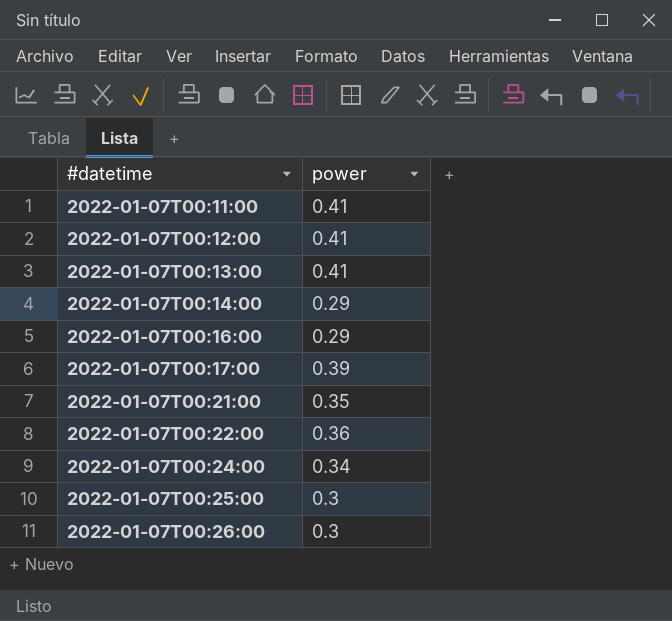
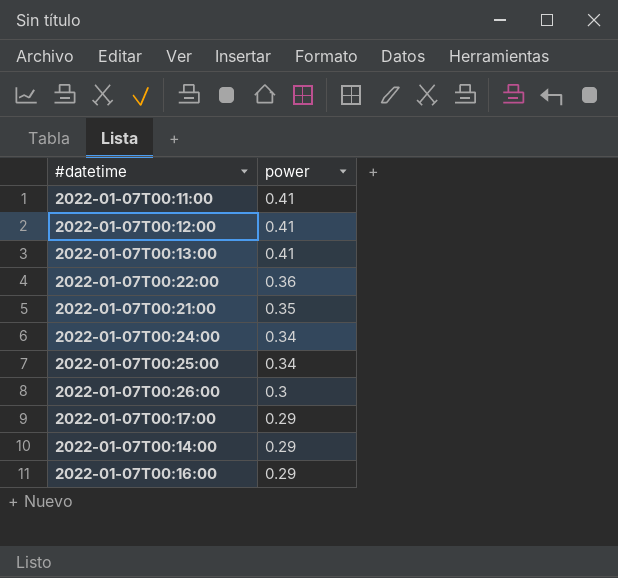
row order: #datetime ascending -> power descending
2022-01-07T00:25:00 | power: 0.3 -> 0.34
2022-01-07T00:17:00 | power: 0.39 -> 0.29

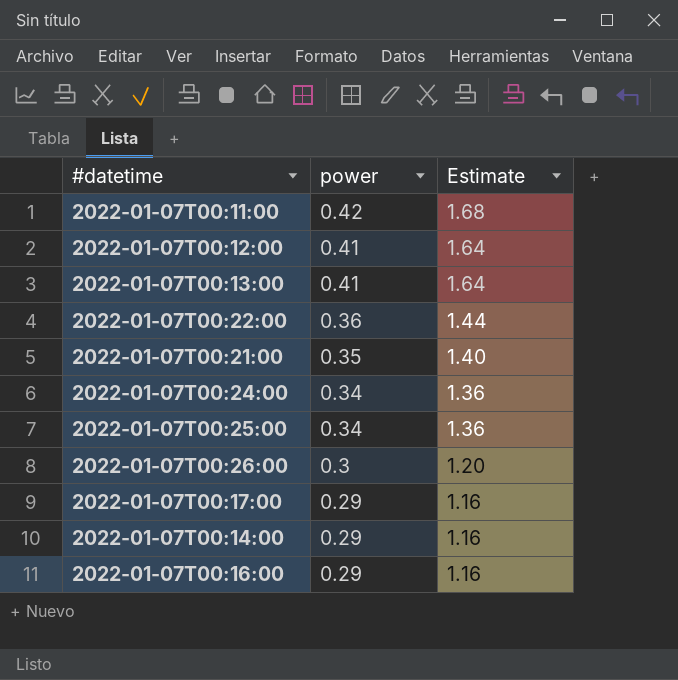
column Estimate | formula: none -> [power] * 4
2022-01-07T00:11:00 | power: 0.41 -> 0.42

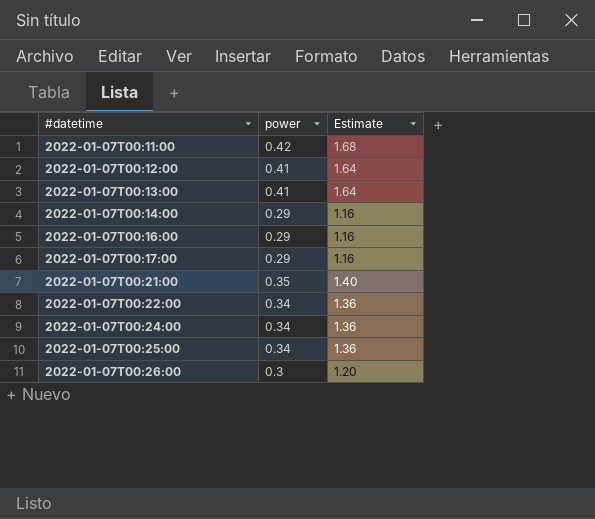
row order: power descending -> #datetime ascending
2022-01-07T00:22:00 | power: 0.36 -> 0.34
2022-01-07T00:22:00 | Estimate: 1.44 -> 1.36

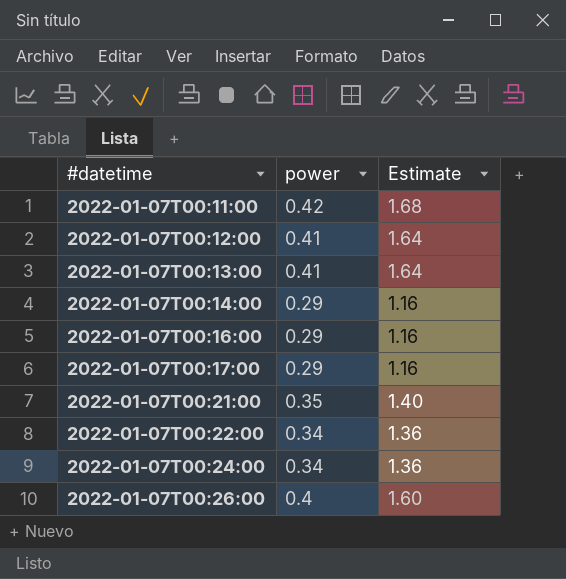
row 2022-01-07T00:25:00: 0.34 | 1.36 -> none
2022-01-07T00:26:00 | power: 0.3 -> 0.4
2022-01-07T00:26:00 | Estimate: 1.20 -> 1.60

